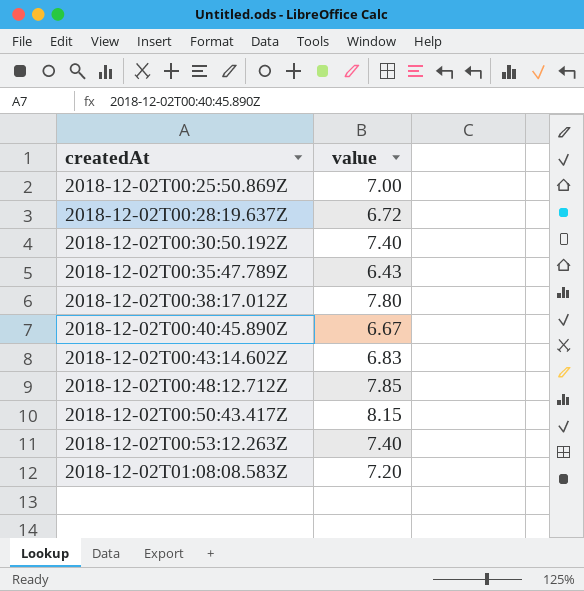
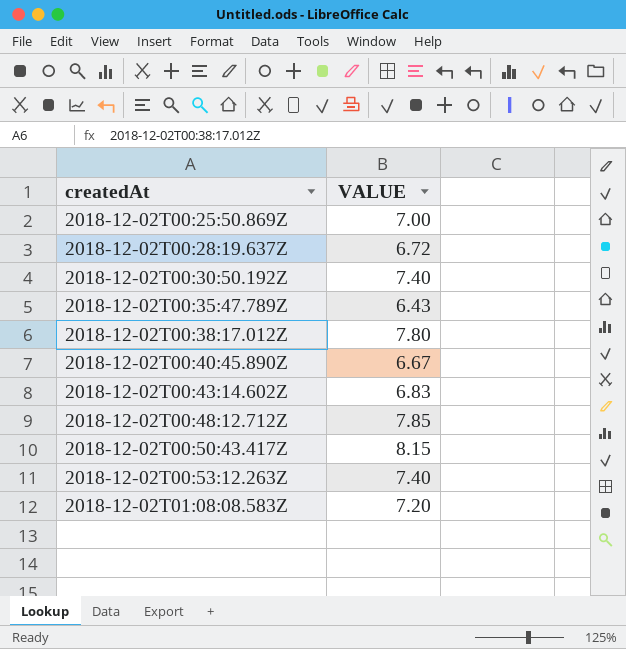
column name: value -> VALUE

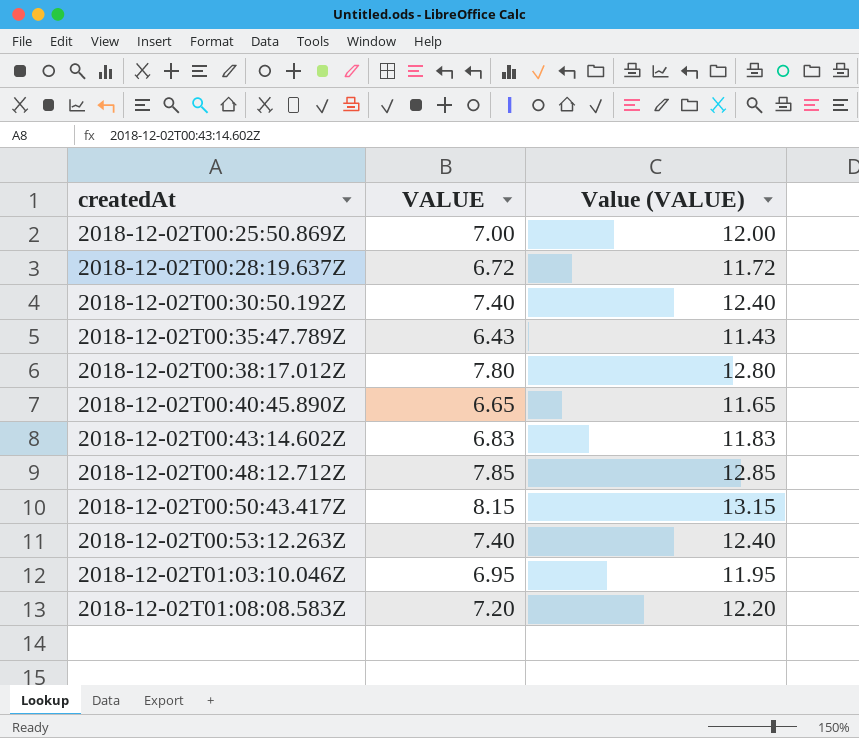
column Value (VALUE) | formula: none -> [VALUE] + 5
2018-12-02T00:40:45.890Z | VALUE: 6.67 -> 6.65
row 2018-12-02T01:03:10.046Z: none -> 6.95 | 11.95

